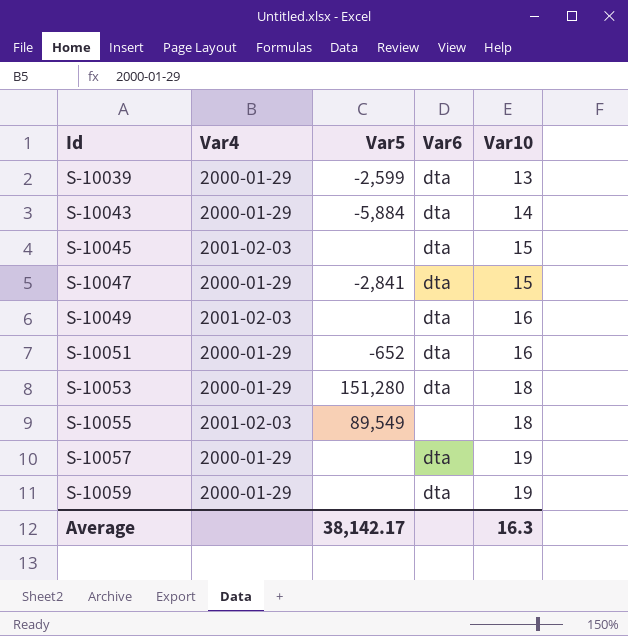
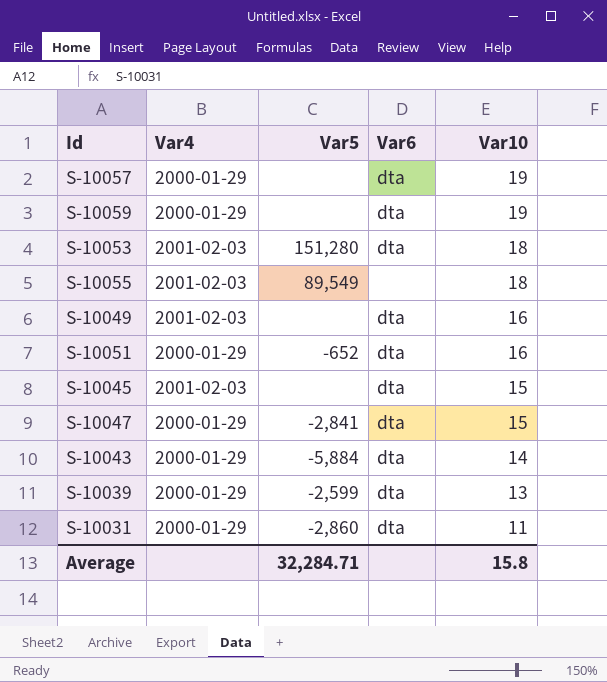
row order: Id ascending -> Var10 descending
S-10053 | Var4: 2000-01-29 -> 2001-02-03
row S-10031: none -> 2000-01-29 | -2,860 | dta | 11
Average | Var5: 38,142.17 -> 32,284.71
Average | Var10: 16.3 -> 15.8

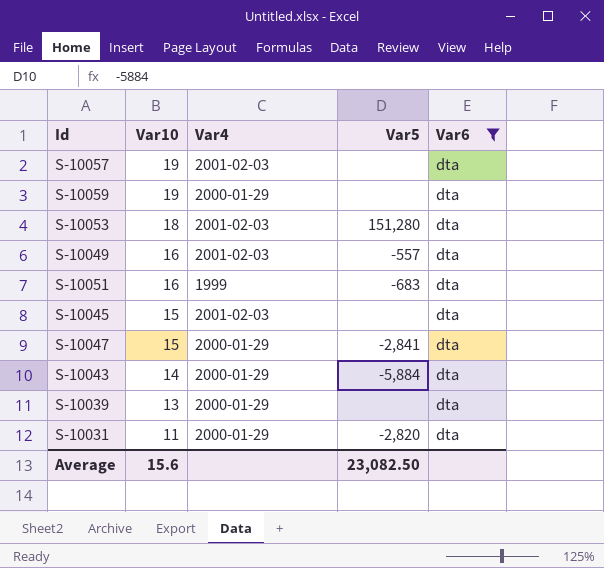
filter: none -> Var6 = dta
column Var10 | position: 5 -> 2
S-10057 | Var4: 2000-01-29 -> 2001-02-03
S-10049 | Var5: none -> -557
S-10051 | Var4: 2000-01-29 -> 1999
S-10051 | Var5: -652 -> -683
S-10039 | Var5: -2,599 -> none
S-10031 | Var5: -2,860 -> -2,820
Average | Var10: 15.8 -> 15.6
Average | Var5: 32,284.71 -> 23,082.50

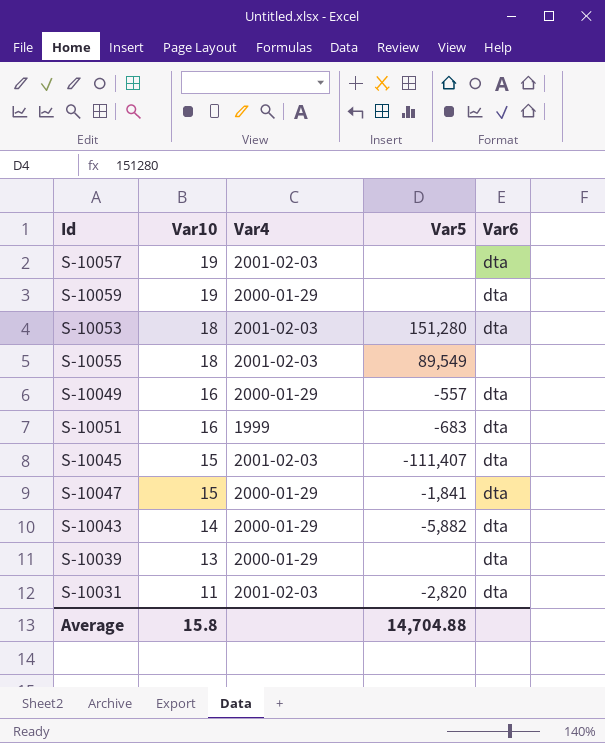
filter: Var6 = dta -> none
S-10049 | Var4: 2001-02-03 -> 2000-01-29
S-10045 | Var5: none -> -111,407
S-10047 | Var5: -2,841 -> -1,841
S-10043 | Var5: -5,884 -> -5,882
S-10031 | Var4: 2000-01-29 -> 2001-02-03
Average | Var10: 15.6 -> 15.8
Average | Var5: 23,082.50 -> 14,704.88

